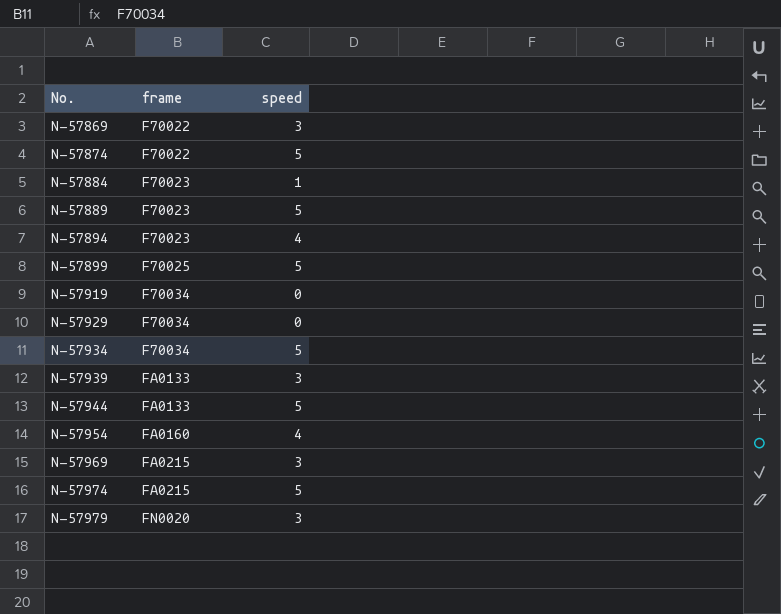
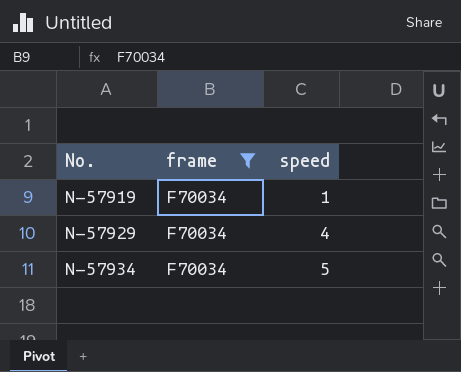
filter: none -> frame = F70034
N-57919 | speed: 0 -> 1
N-57929 | speed: 0 -> 4

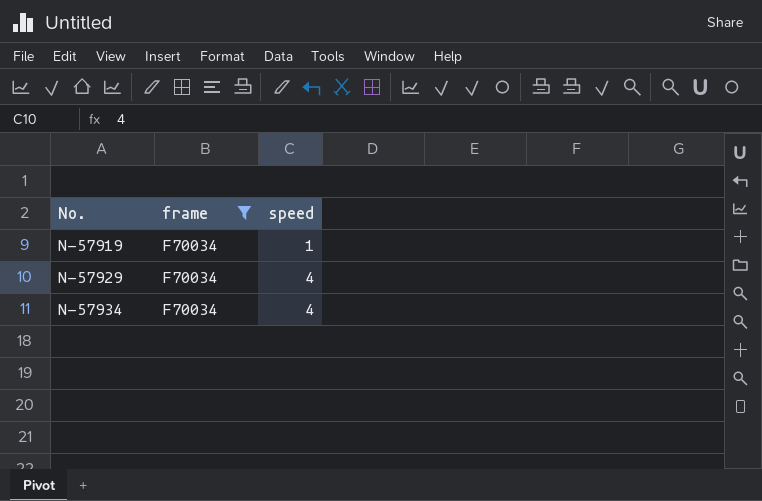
N-57934 | speed: 5 -> 4

